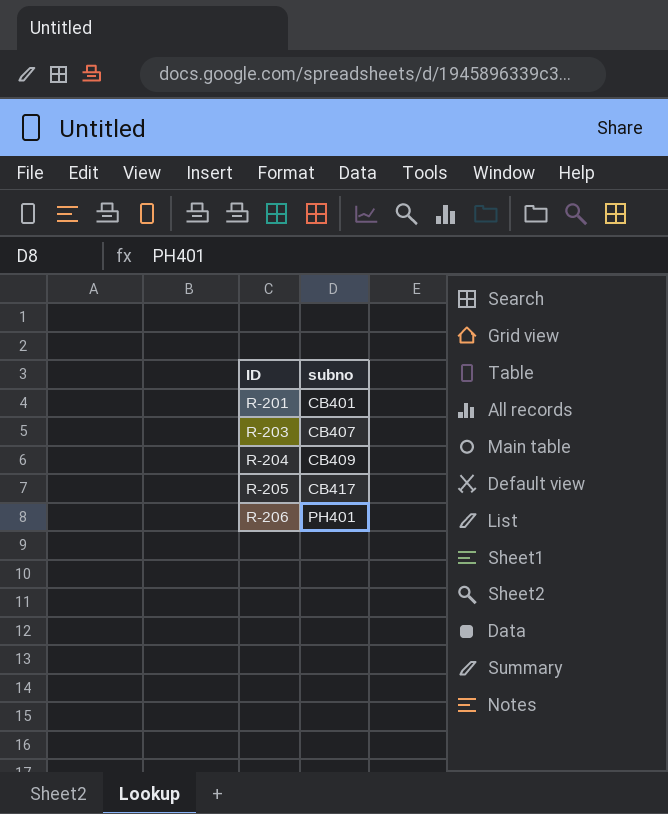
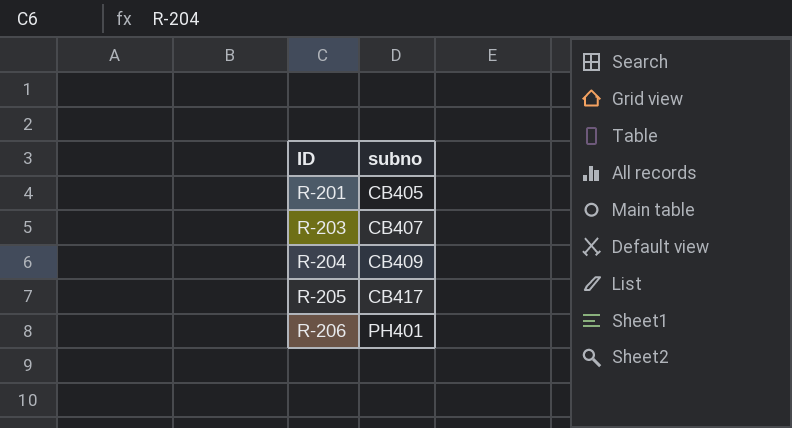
R-201 | subno: CB401 -> CB405

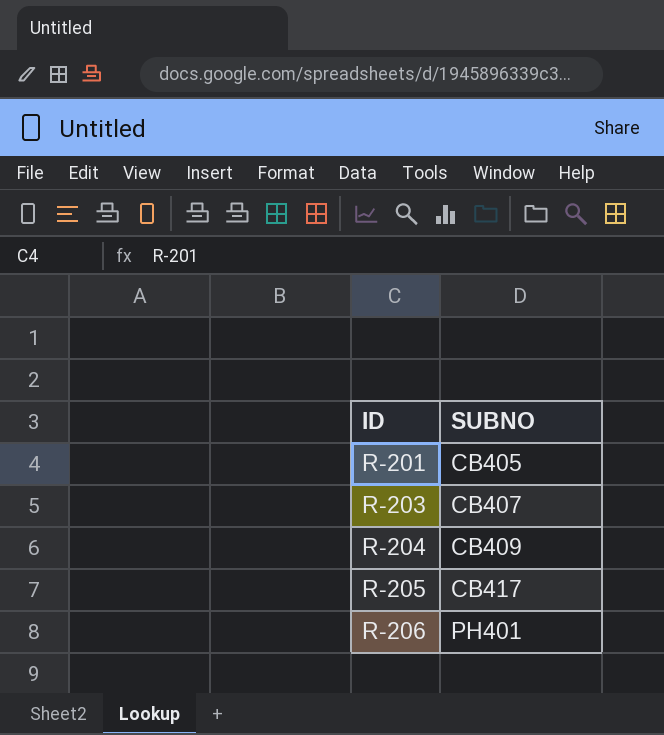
column name: subno -> SUBNO

